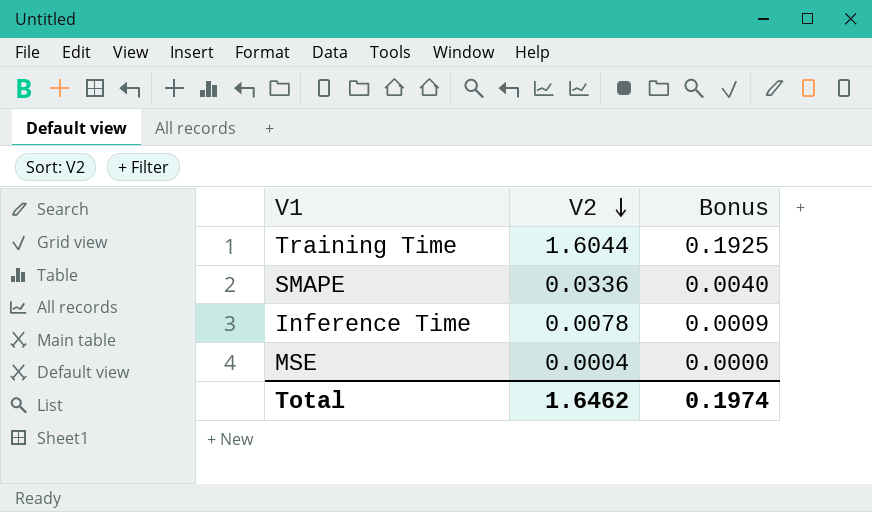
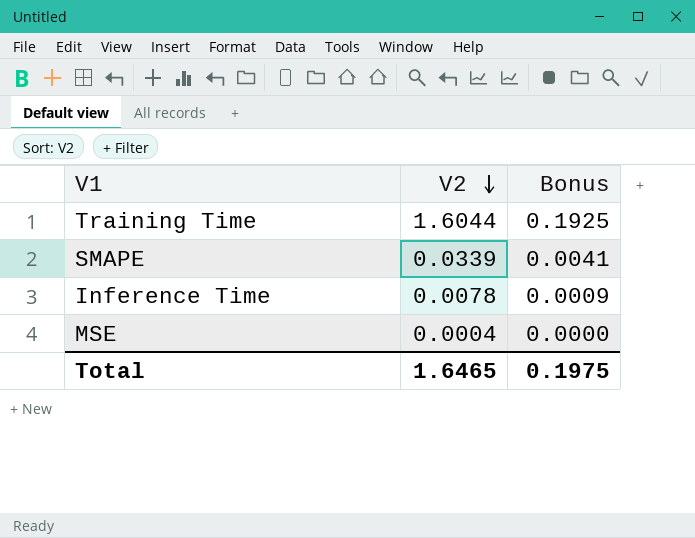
SMAPE | V2: 0.0336 -> 0.0339
SMAPE | Bonus: 0.0040 -> 0.0041
Total | V2: 1.6462 -> 1.6465
Total | Bonus: 0.1974 -> 0.1975

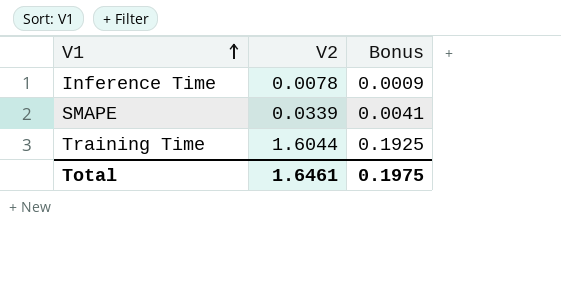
row order: V2 descending -> V1 ascending
row MSE: 0.0004 | 0.0000 -> none
Total | V2: 1.6465 -> 1.6461

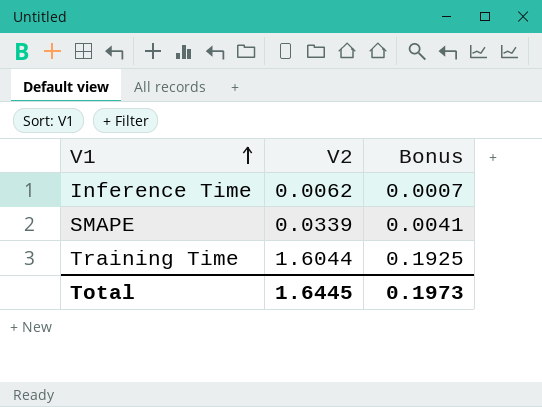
Inference Time | V2: 0.0078 -> 0.0062
Inference Time | Bonus: 0.0009 -> 0.0007
Total | V2: 1.6461 -> 1.6445
Total | Bonus: 0.1975 -> 0.1973

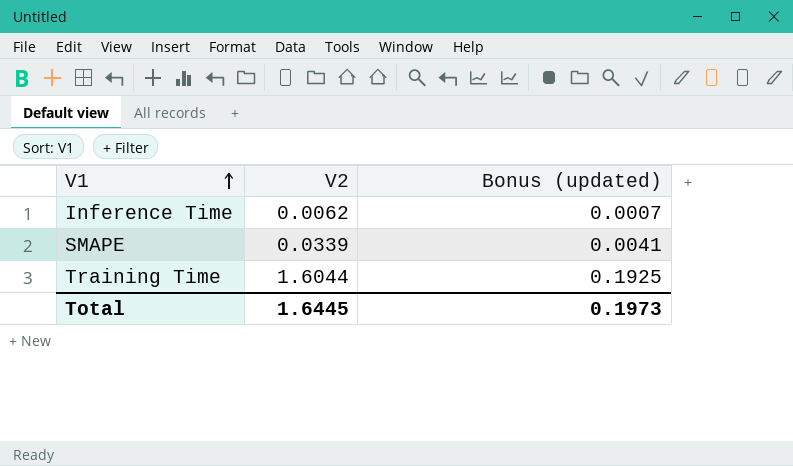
column name: Bonus -> Bonus (updated)

